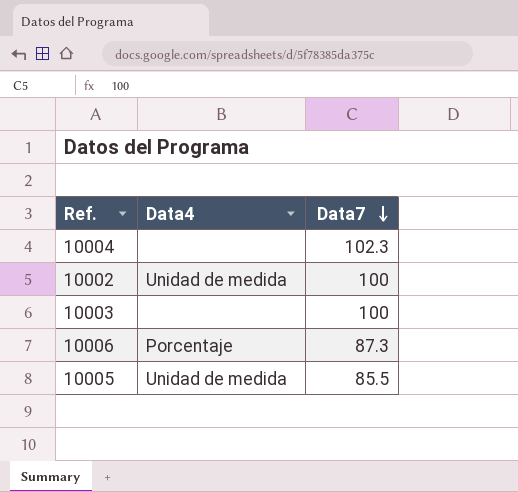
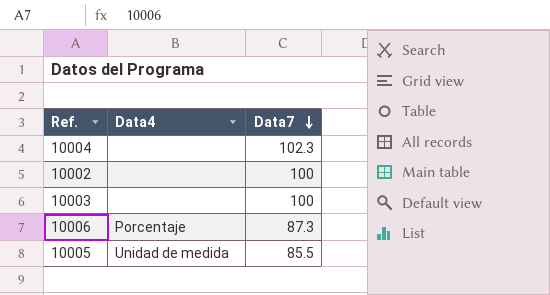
10002 | Data4: Unidad de medida -> none

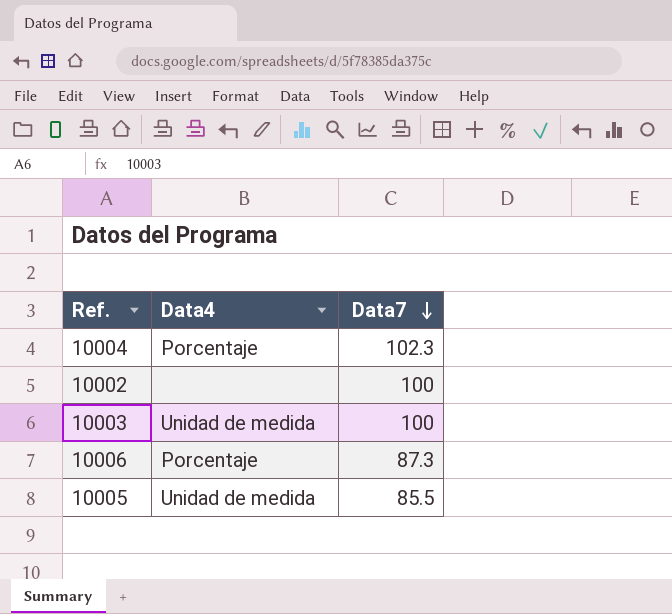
10004 | Data4: none -> Porcentaje
10003 | Data4: none -> Unidad de medida

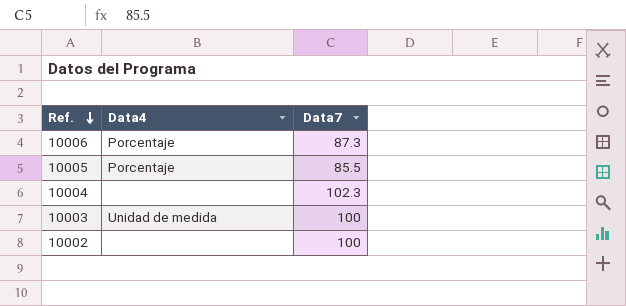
row order: Data7 descending -> Ref. descending
10005 | Data4: Unidad de medida -> Porcentaje
10004 | Data4: Porcentaje -> none

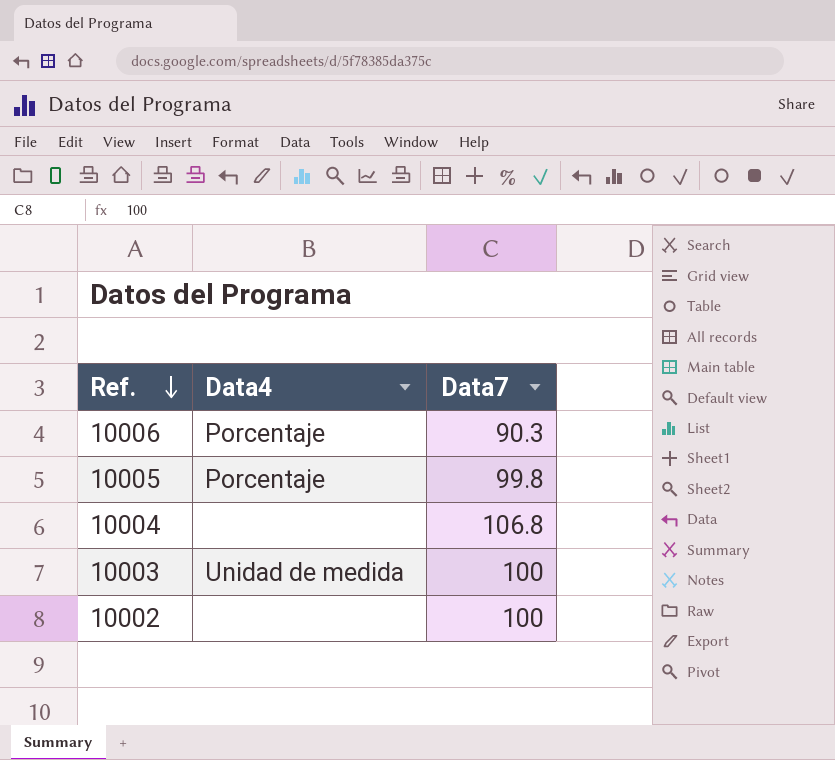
10006 | Data7: 87.3 -> 90.3
10005 | Data7: 85.5 -> 99.8
10004 | Data7: 102.3 -> 106.8

